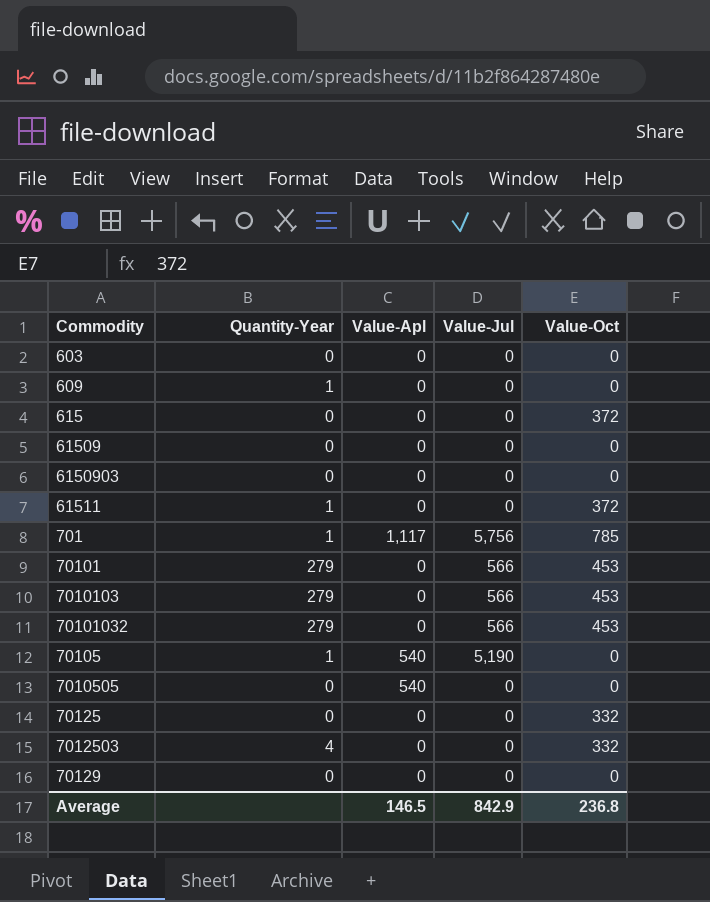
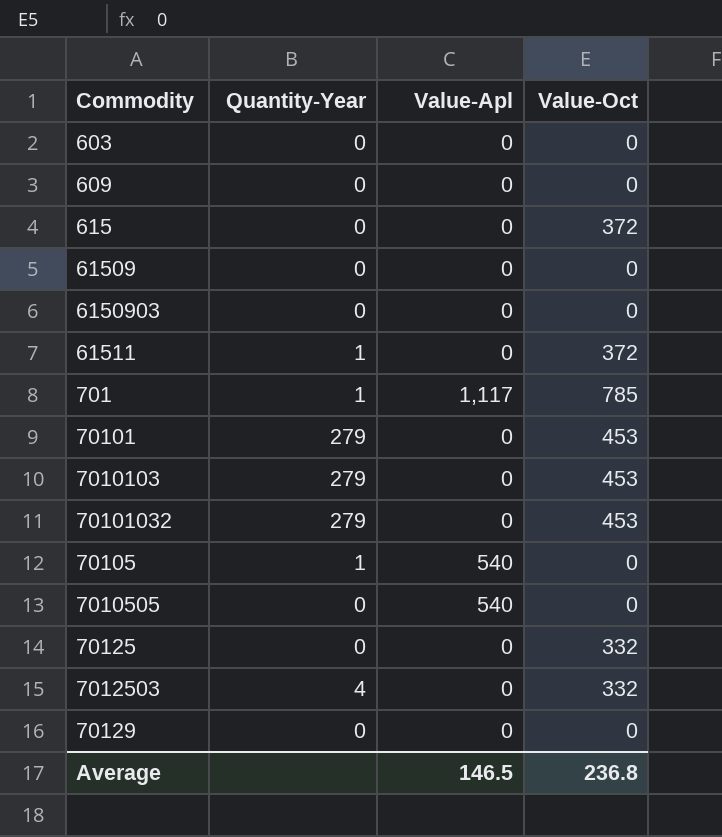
column Value-Jul | position: 4 -> none
609 | Quantity-Year: 1 -> 0

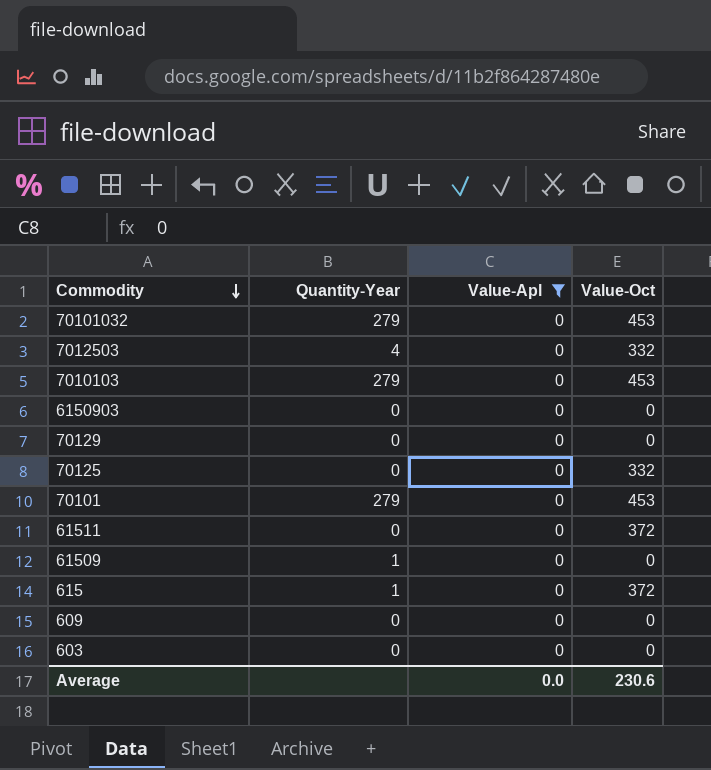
filter: none -> Value-Apl = 0
row order: none -> Commodity descending
61511 | Quantity-Year: 1 -> 0
61509 | Quantity-Year: 0 -> 1
615 | Quantity-Year: 0 -> 1
Average | Value-Apl: 146.5 -> 0.0
Average | Value-Oct: 236.8 -> 230.6

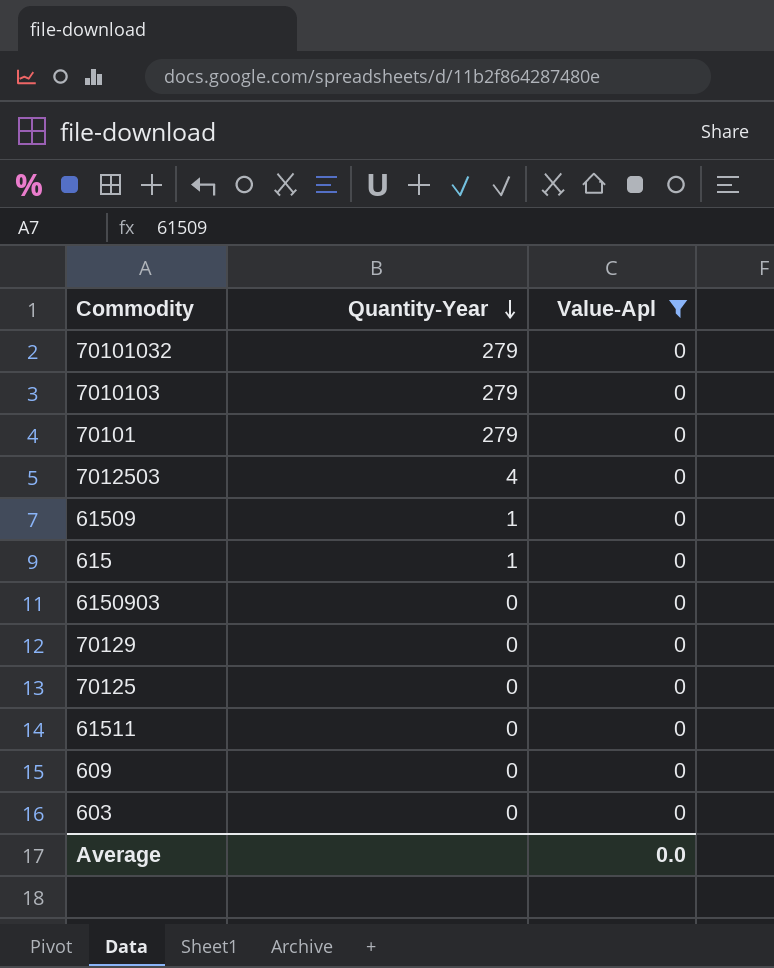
row order: Commodity descending -> Quantity-Year descending
column Value-Oct | position: 4 -> none

